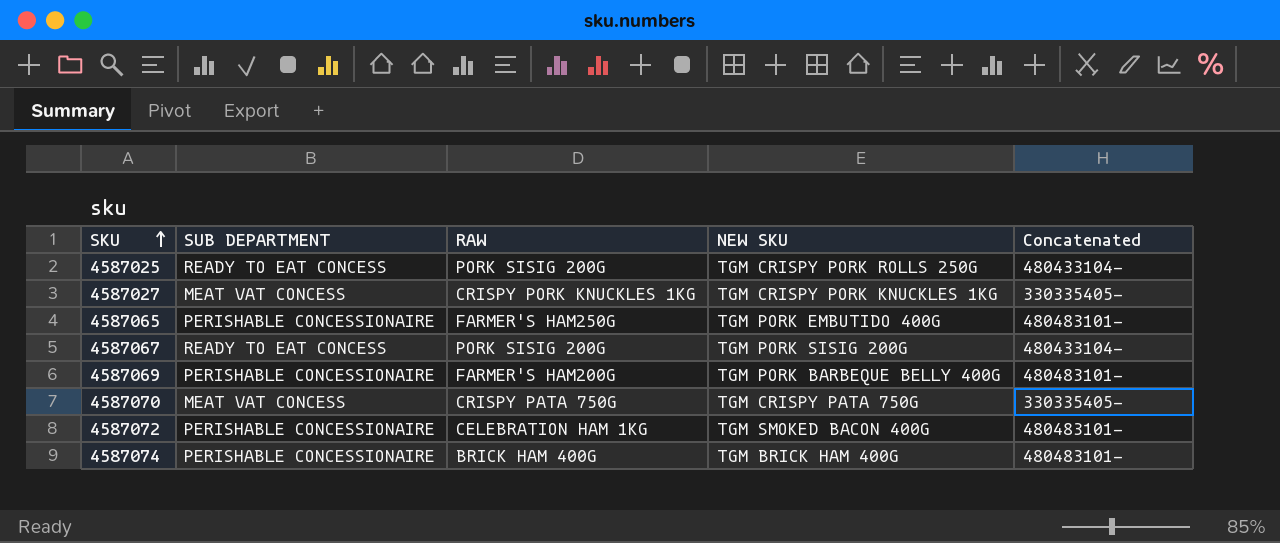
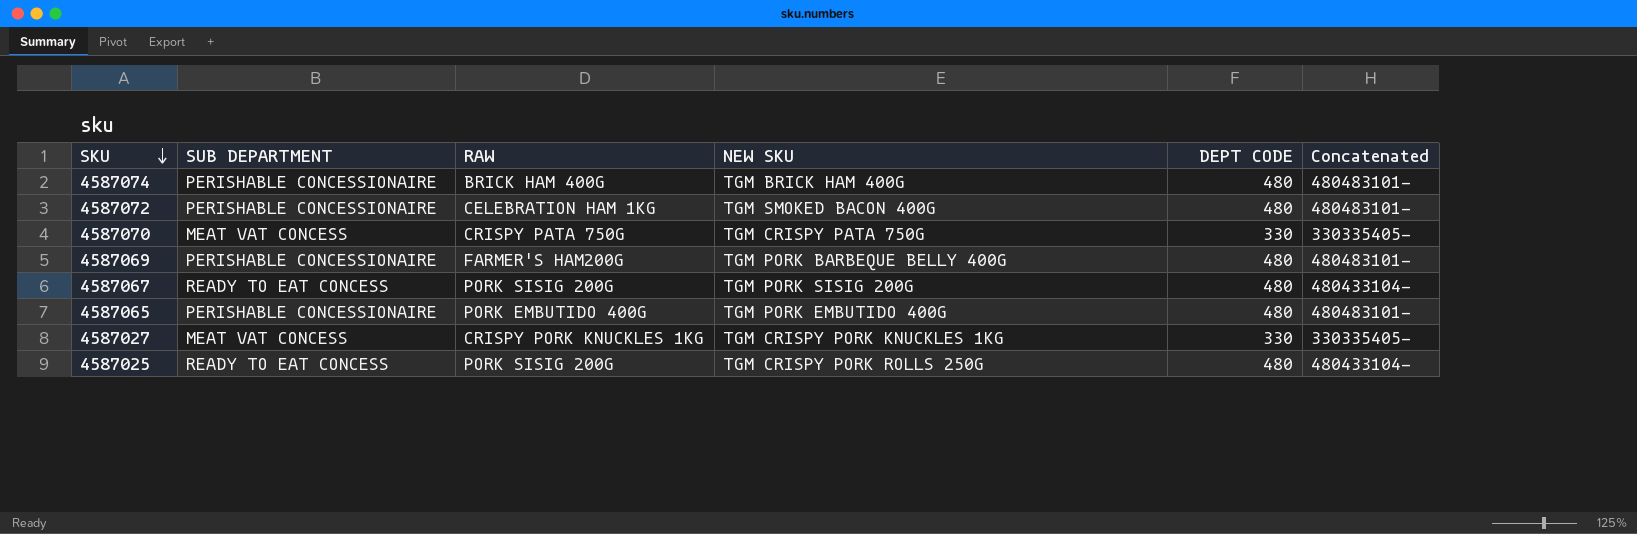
row order: SKU ascending -> SKU descending
column DEPT CODE | position: none -> 5
4587065 | RAW: FARMER'S HAM250G -> PORK EMBUTIDO 400G

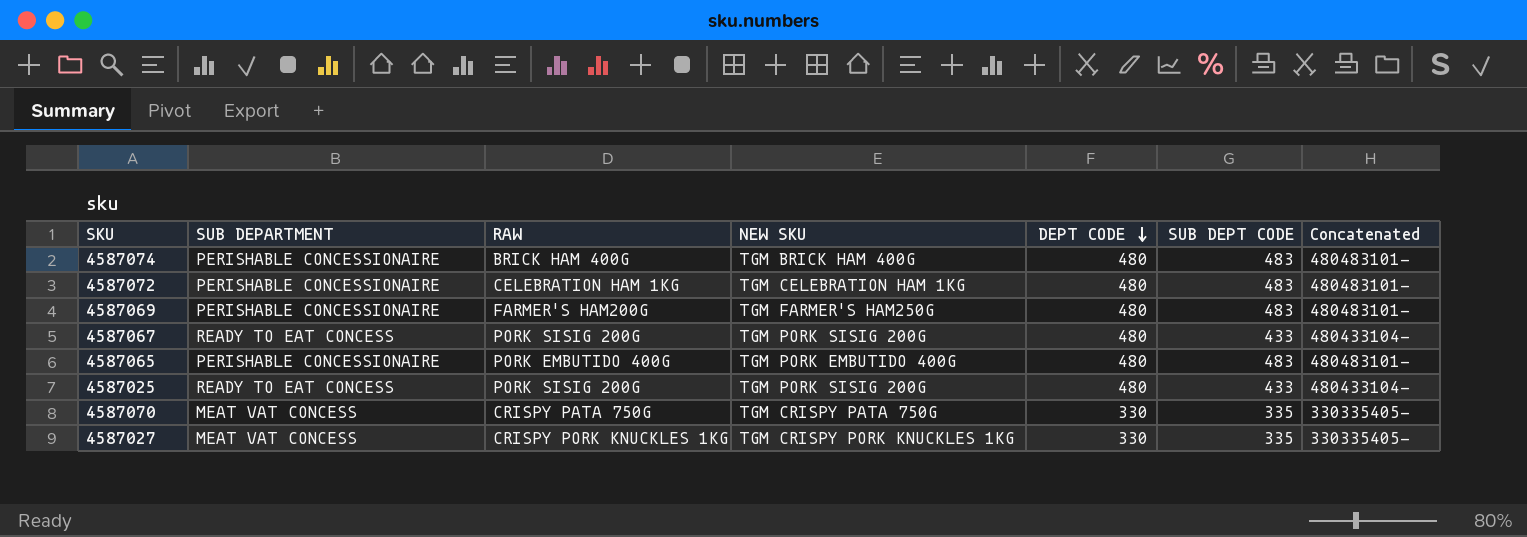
row order: SKU descending -> DEPT CODE descending
column SUB DEPT CODE | position: none -> 6
4587072 | NEW SKU: TGM SMOKED BACON 400G -> TGM CELEBRATION HAM 1KG
4587069 | NEW SKU: TGM PORK BARBEQUE BELLY 400G -> TGM FARMER'S HAM250G
4587025 | NEW SKU: TGM CRISPY PORK ROLLS 250G -> TGM PORK SISIG 200G

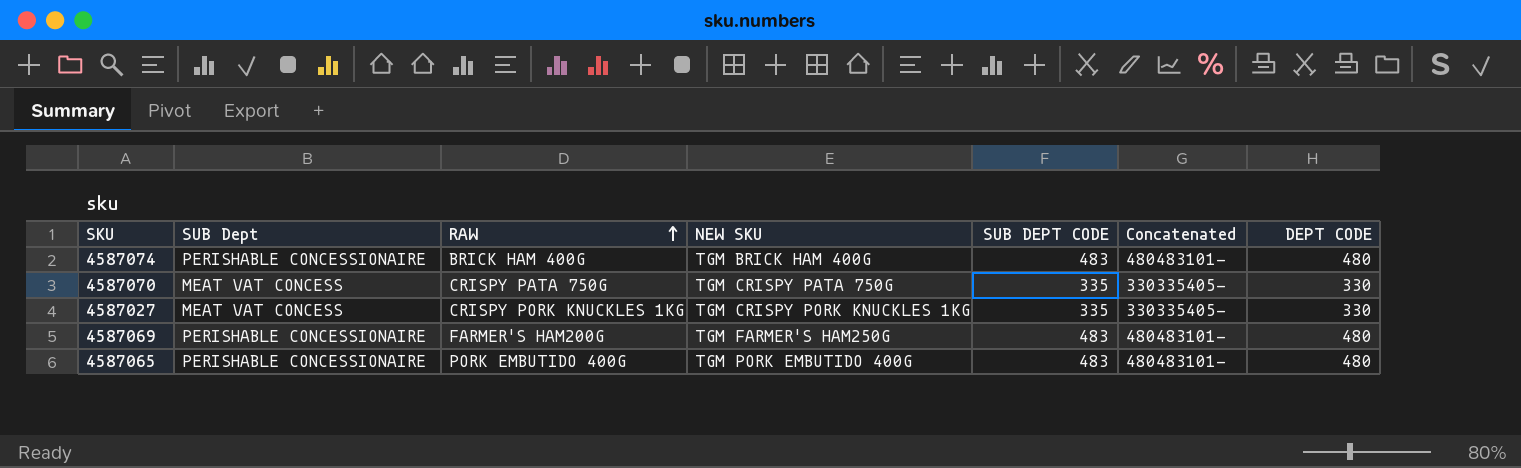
row order: DEPT CODE descending -> RAW ascending
column name: SUB DEPARTMENT -> SUB Dept
column DEPT CODE | position: 5 -> 7
row 4587072: PERISHABLE CONCESSIONAIRE | CELEBRATION HAM 1KG | TGM CELEBRATION HAM 1KG | 480 | 483 | 480483101- -> none
row 4587067: READY TO EAT CONCESS | PORK SISIG 200G | TGM PORK SISIG 200G | 480 | 433 | 480433104- -> none
row 4587025: READY TO EAT CONCESS | PORK SISIG 200G | TGM PORK SISIG 200G | 480 | 433 | 480433104- -> none

